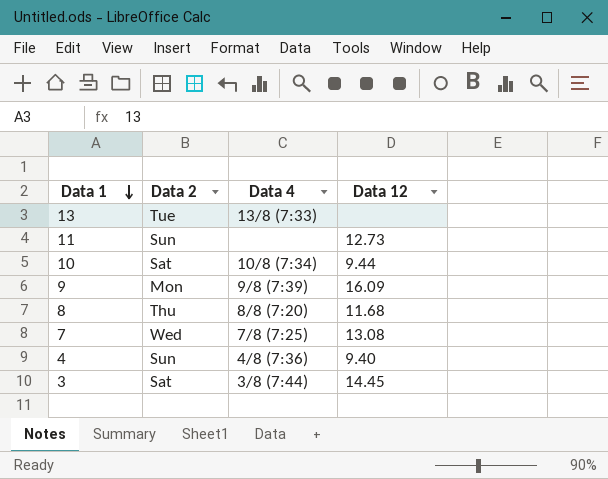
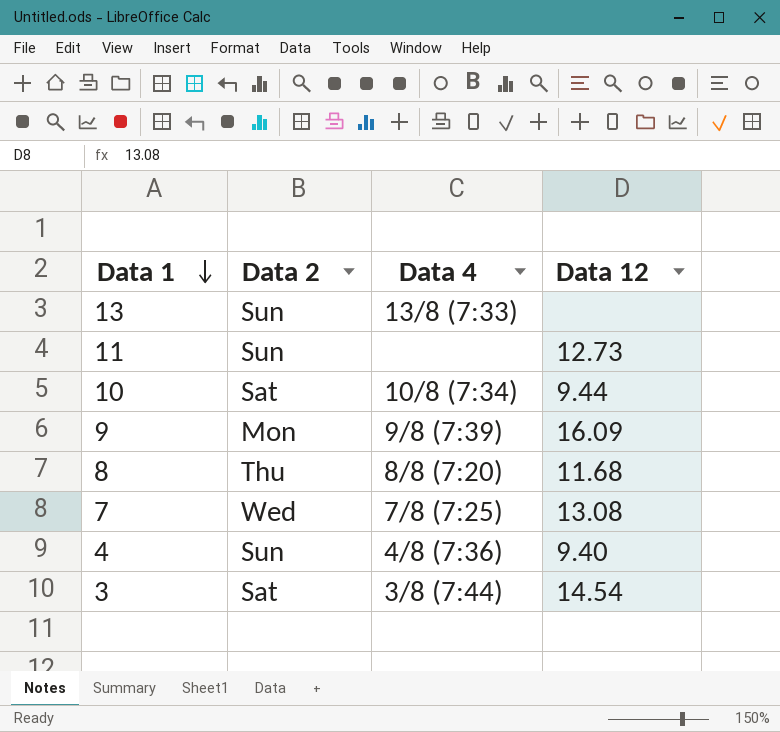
13 | Data 2: Tue -> Sun
3 | Data 12: 14.45 -> 14.54

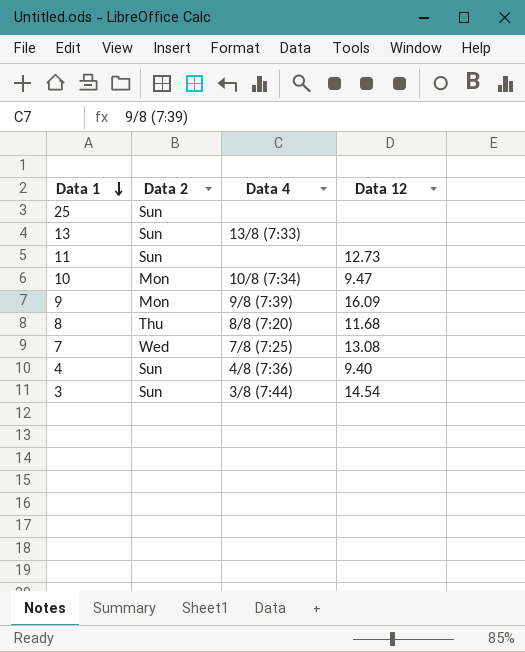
row 25: none -> Sun | none | none
10 | Data 2: Sat -> Mon
10 | Data 12: 9.44 -> 9.47
3 | Data 2: Sat -> Sun

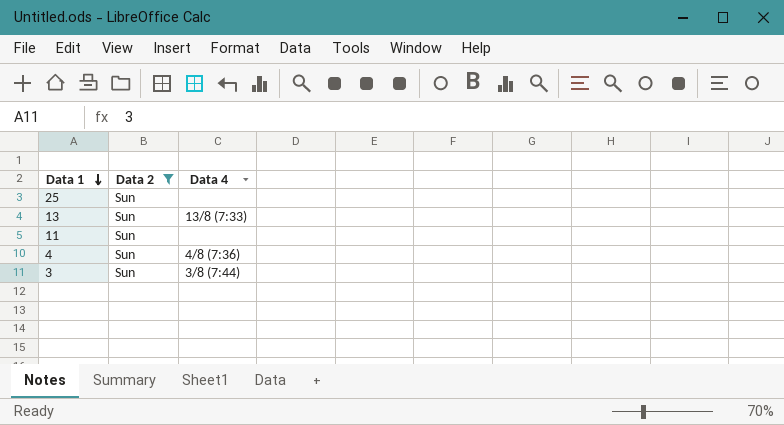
filter: none -> Data 2 = Sun
column Data 12 | position: 4 -> none

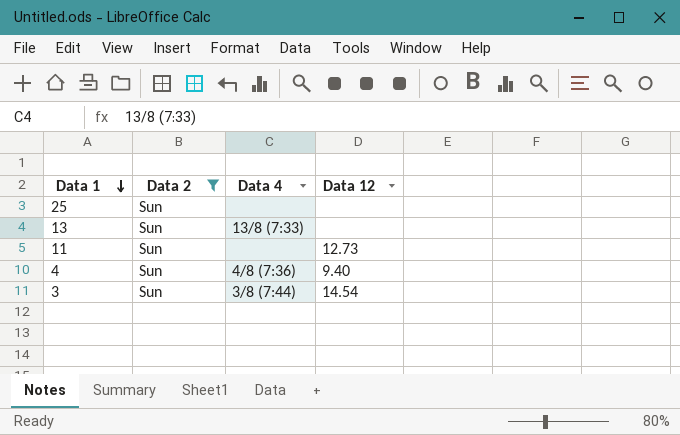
column Data 12 | position: none -> 4

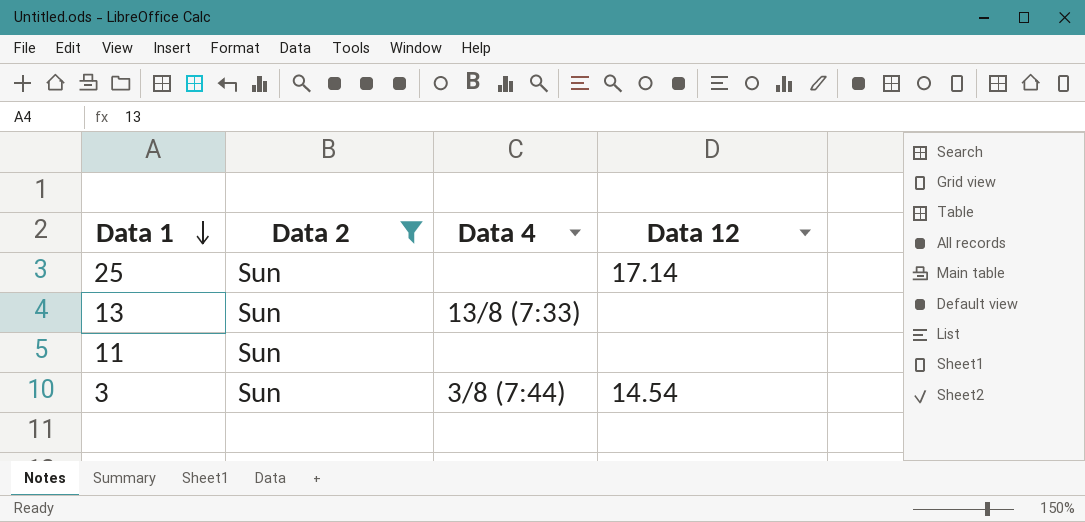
row 4: Sun | 4/8 (7:36) | 9.40 -> none
25 | Data 12: none -> 17.14
11 | Data 12: 12.73 -> none

